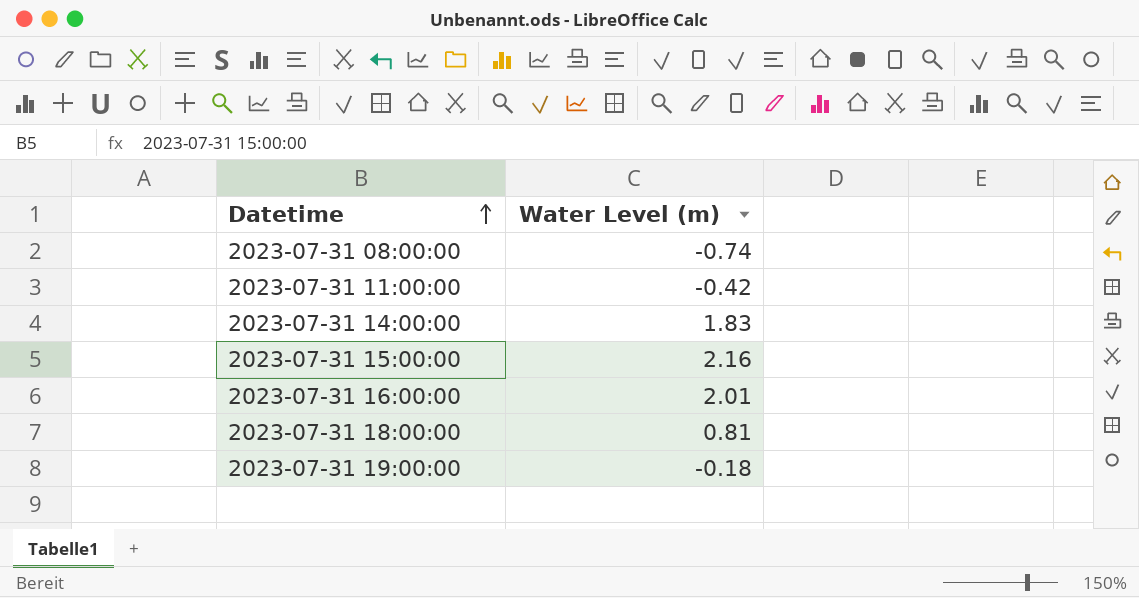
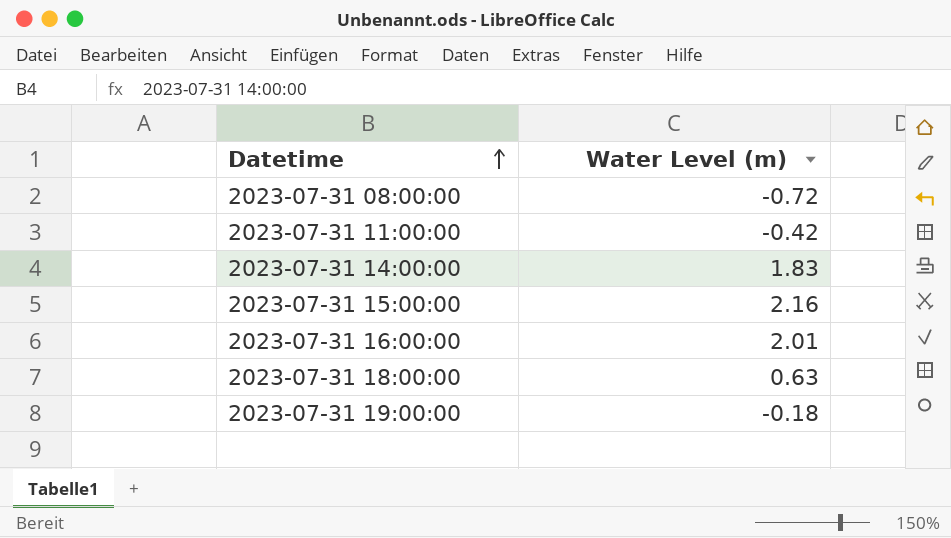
2023-07-31 08:00:00 | Water Level (m): -0.74 -> -0.72
2023-07-31 18:00:00 | Water Level (m): 0.81 -> 0.63

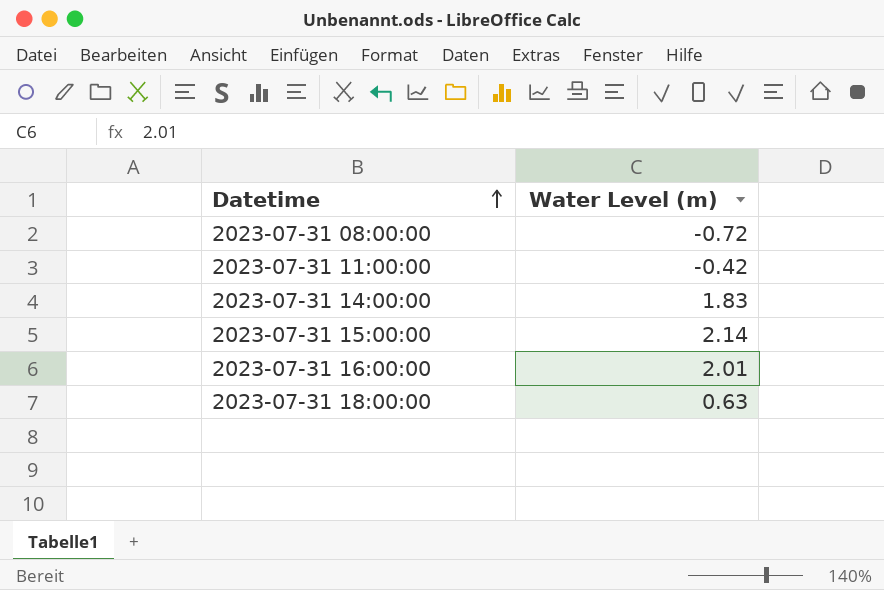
row 2023-07-31 19:00:00: -0.18 -> none
2023-07-31 15:00:00 | Water Level (m): 2.16 -> 2.14

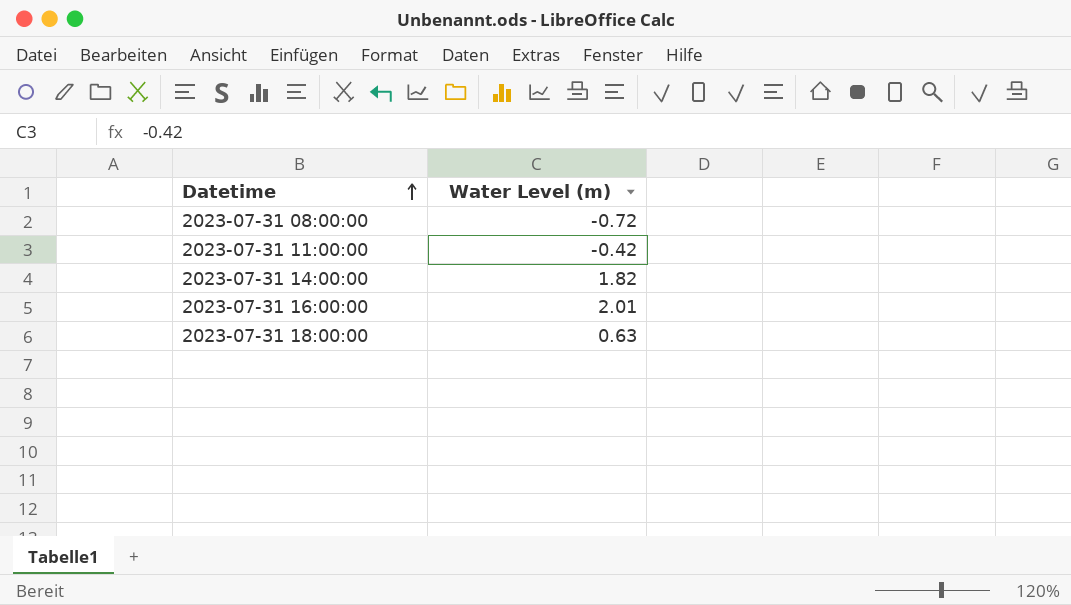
row 2023-07-31 15:00:00: 2.14 -> none
2023-07-31 14:00:00 | Water Level (m): 1.83 -> 1.82

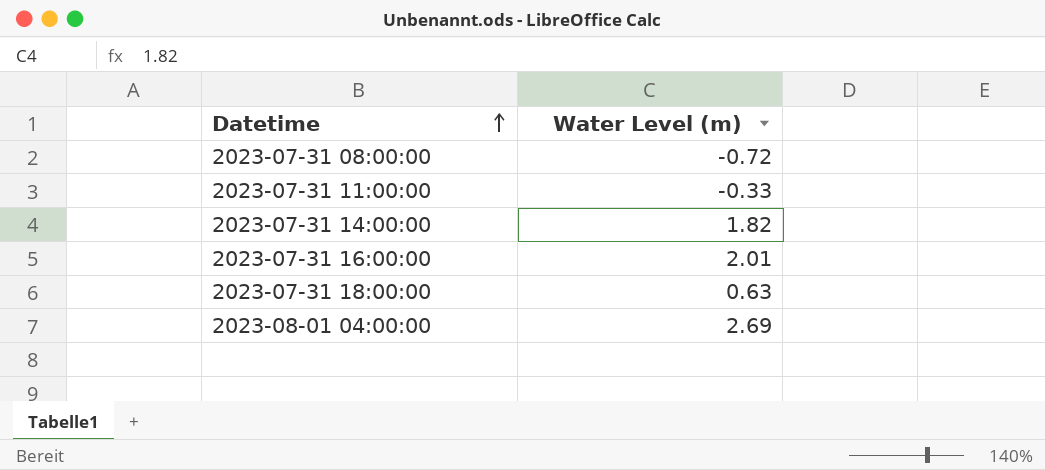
2023-07-31 11:00:00 | Water Level (m): -0.42 -> -0.33
row 2023-08-01 04:00:00: none -> 2.69

